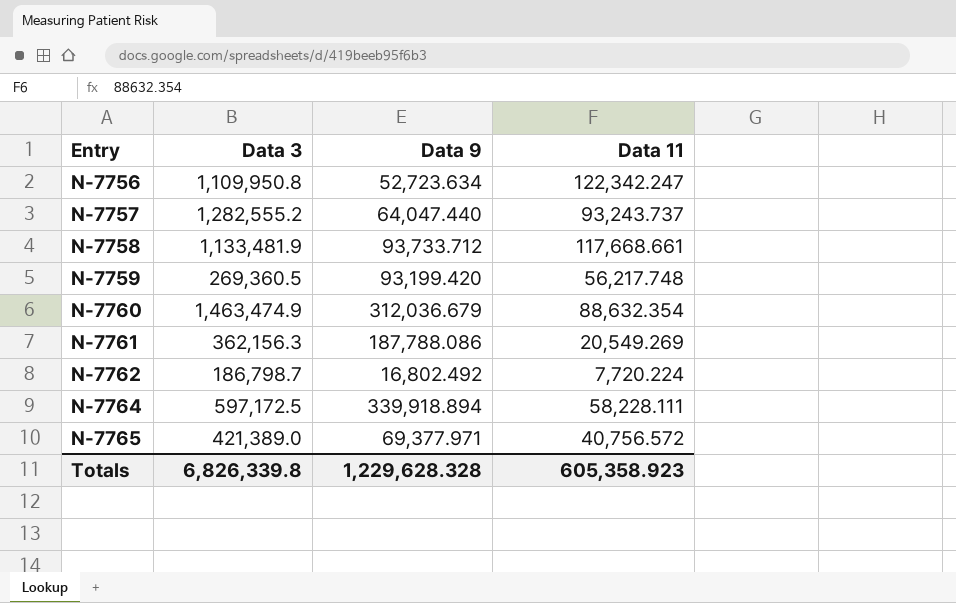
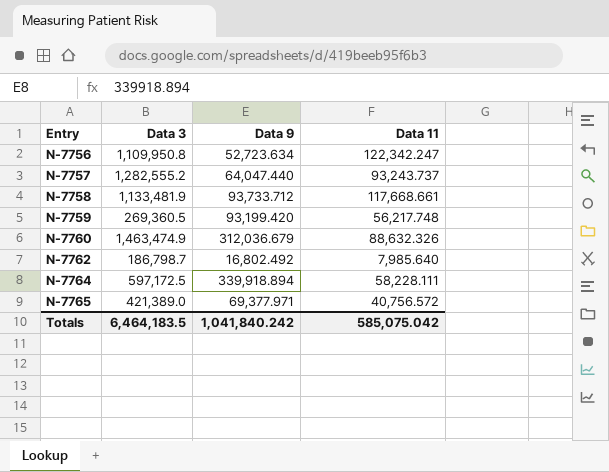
row N-7761: 362,156.3 | 187,788.086 | 20,549.269 -> none
N-7760 | Data 11: 88,632.354 -> 88,632.326
N-7762 | Data 11: 7,720.224 -> 7,985.640
Totals | Data 3: 6,826,339.8 -> 6,464,183.5
Totals | Data 9: 1,229,628.328 -> 1,041,840.242
Totals | Data 11: 605,358.923 -> 585,075.042

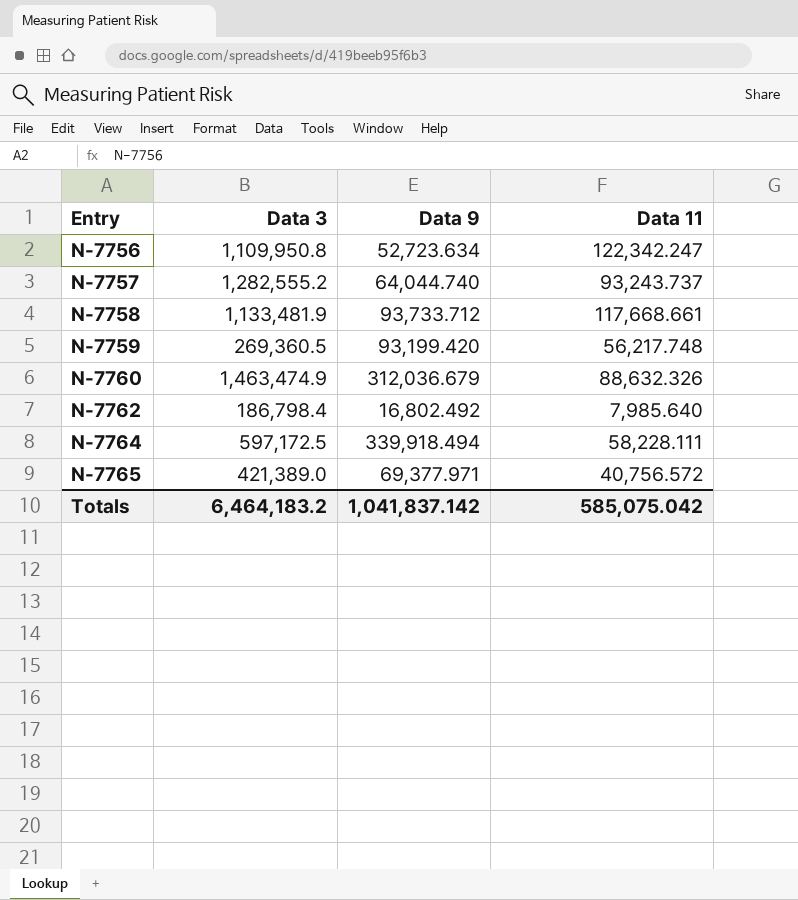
N-7757 | Data 9: 64,047.440 -> 64,044.740
N-7762 | Data 3: 186,798.7 -> 186,798.4
N-7764 | Data 9: 339,918.894 -> 339,918.494
Totals | Data 3: 6,464,183.5 -> 6,464,183.2
Totals | Data 9: 1,041,840.242 -> 1,041,837.142

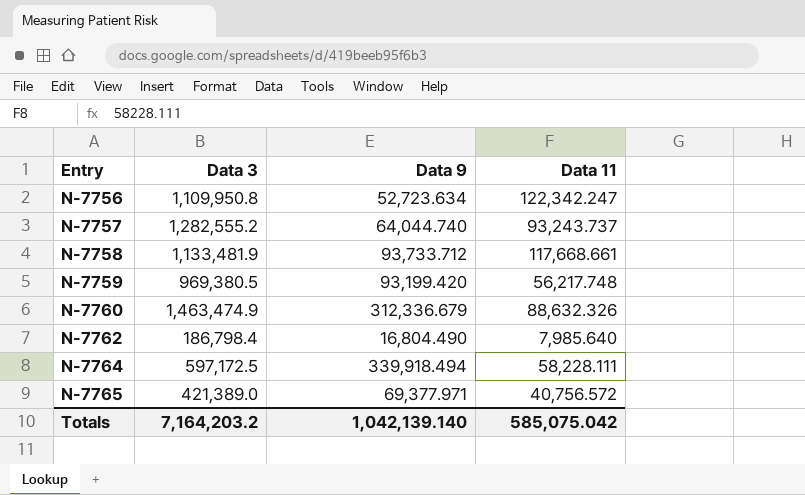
N-7759 | Data 3: 269,360.5 -> 969,380.5
N-7760 | Data 9: 312,036.679 -> 312,336.679
N-7762 | Data 9: 16,802.492 -> 16,804.490
Totals | Data 3: 6,464,183.2 -> 7,164,203.2
Totals | Data 9: 1,041,837.142 -> 1,042,139.140

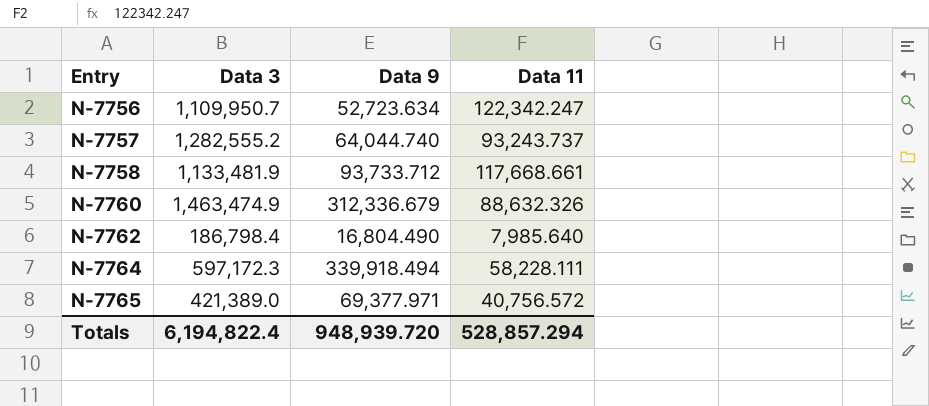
row N-7759: 969,380.5 | 93,199.420 | 56,217.748 -> none
N-7756 | Data 3: 1,109,950.8 -> 1,109,950.7
N-7764 | Data 3: 597,172.5 -> 597,172.3
Totals | Data 3: 7,164,203.2 -> 6,194,822.4
Totals | Data 9: 1,042,139.140 -> 948,939.720
Totals | Data 11: 585,075.042 -> 528,857.294

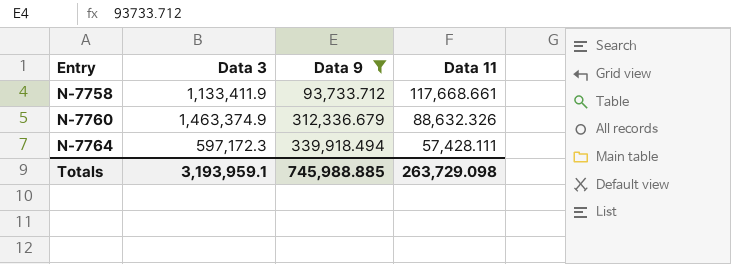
filter: none -> Data 9 >= 93,733.712
N-7758 | Data 3: 1,133,481.9 -> 1,133,411.9
N-7760 | Data 3: 1,463,474.9 -> 1,463,374.9
N-7764 | Data 11: 58,228.111 -> 57,428.111
Totals | Data 3: 6,194,822.4 -> 3,193,959.1
Totals | Data 9: 948,939.720 -> 745,988.885
Totals | Data 11: 528,857.294 -> 263,729.098

